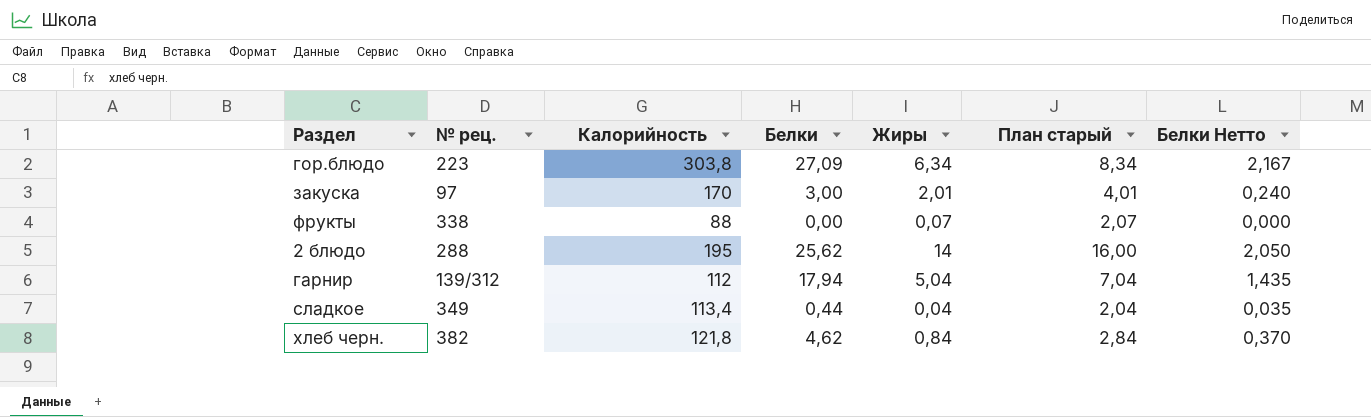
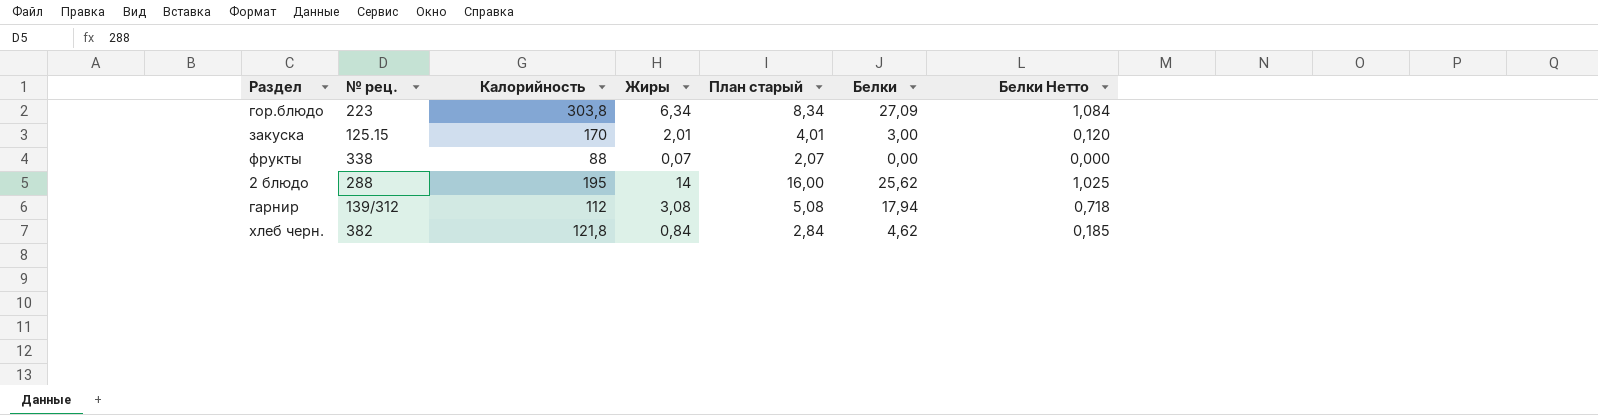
column Белки | position: 4 -> 6
column Белки Нетто | formula: [Белки] * 0,08 -> [Белки] * 0,04
row сладкое: 349 | 113,4 | 0,44 | 0,04 | 2,04 | 0,035 -> none
закуска | № рец.: 97 -> 125.15
гарнир | Жиры: 5,04 -> 3,08
гарнир | План старый: 7,04 -> 5,08

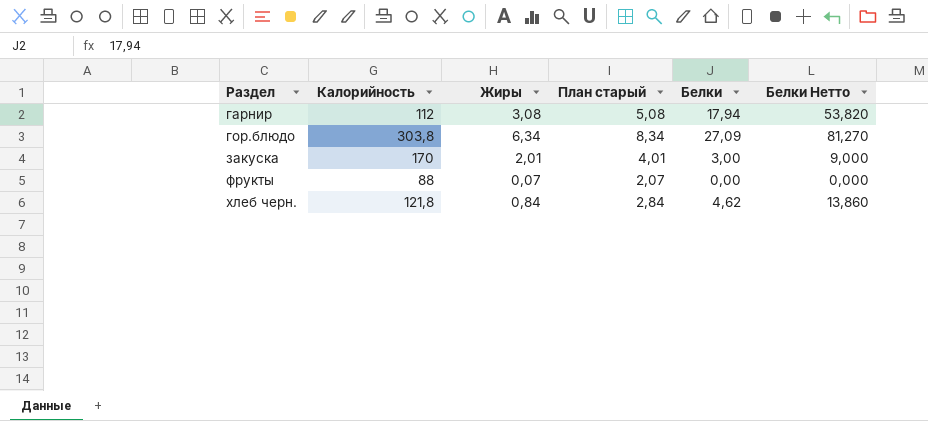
row order: none -> Раздел ascending
column № рец. | position: 2 -> none
column Белки Нетто | formula: [Белки] * 0,04 -> [Белки] * 3
row 2 блюдо: 288 | 195 | 14 | 16,00 | 25,62 | 1,025 -> none

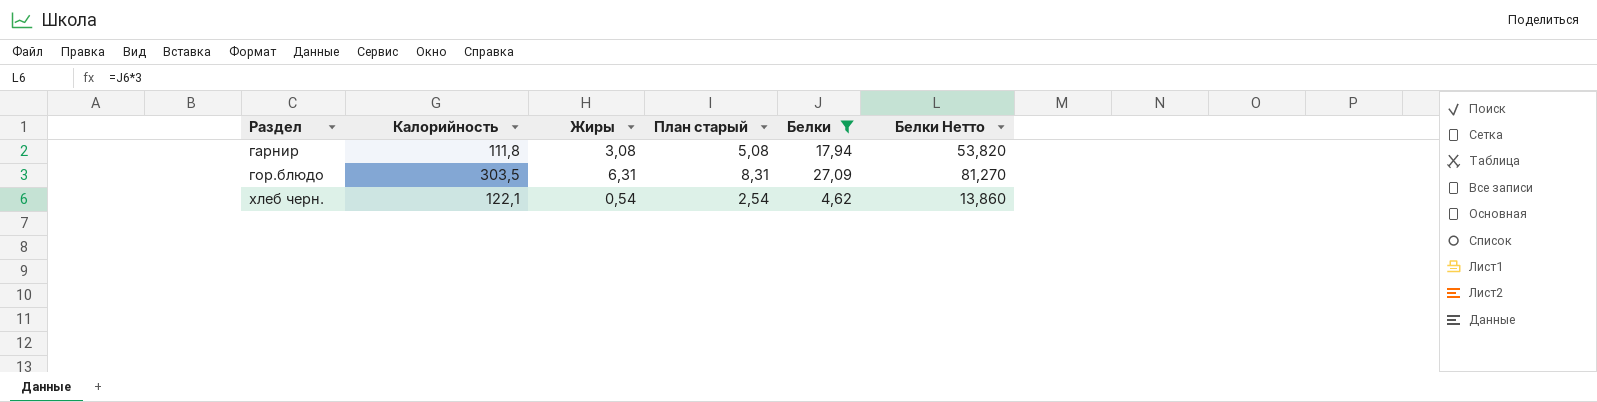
filter: none -> Белки >= 4,62
гарнир | Калорийность: 112 -> 111,8
гор.блюдо | Калорийность: 303,8 -> 303,5
гор.блюдо | Жиры: 6,34 -> 6,31
гор.блюдо | План старый: 8,34 -> 8,31
хлеб черн. | Калорийность: 121,8 -> 122,1
хлеб черн. | Жиры: 0,84 -> 0,54
хлеб черн. | План старый: 2,84 -> 2,54

